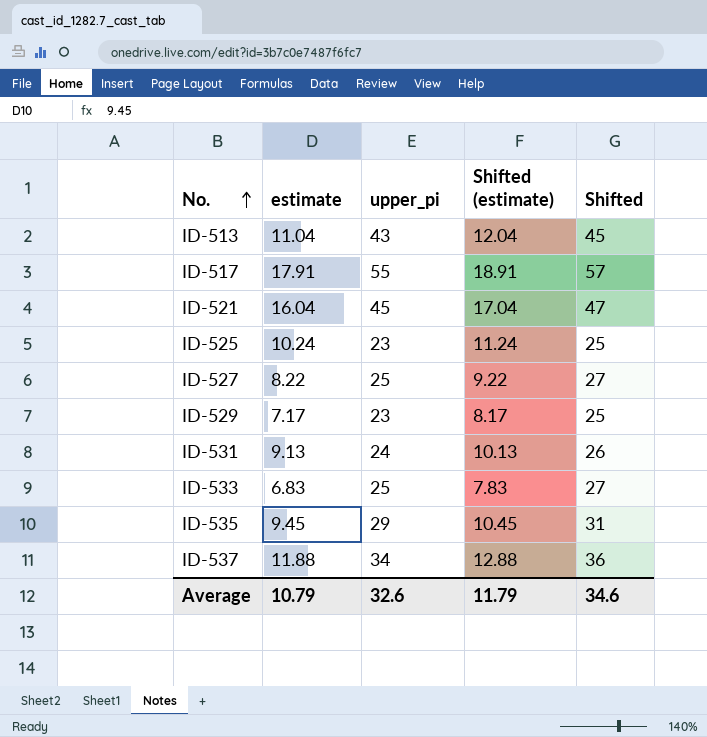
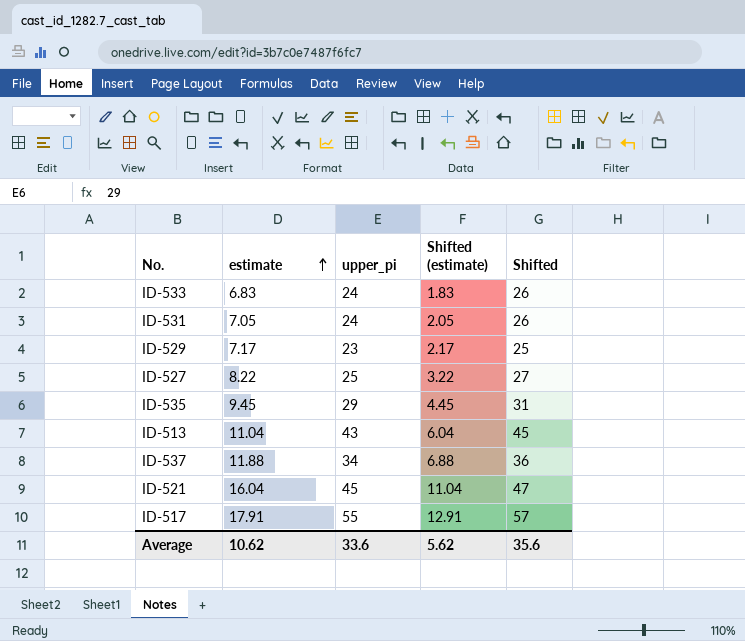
row order: No. ascending -> estimate ascending
column Shifted (estimate) | formula: [estimate] + 1 -> [estimate] - 5
row ID-525: 10.24 | 23 | 11.24 | 25 -> none
ID-533 | upper_pi: 25 -> 24
ID-533 | Shifted: 27 -> 26
ID-531 | estimate: 9.13 -> 7.05
Average | estimate: 10.79 -> 10.62
Average | upper_pi: 32.6 -> 33.6
Average | Shifted (estimate): 11.79 -> 5.62
Average | Shifted: 34.6 -> 35.6

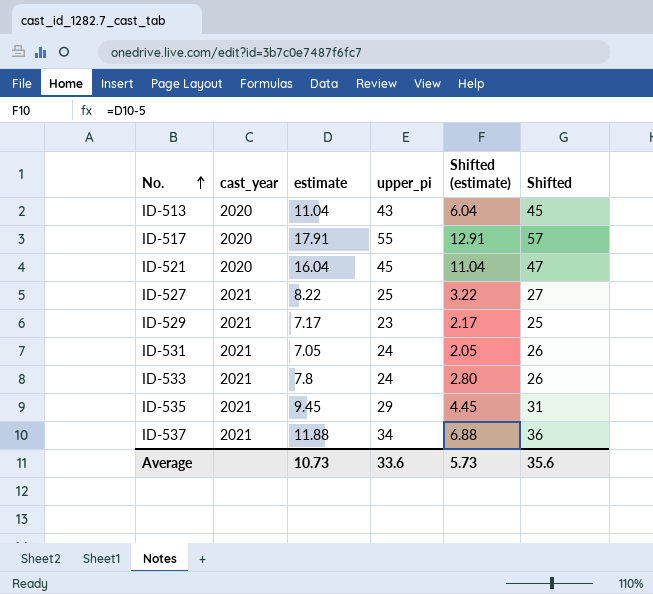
row order: estimate ascending -> No. ascending
column cast_year | position: none -> 2
ID-533 | estimate: 6.83 -> 7.8
ID-533 | Shifted (estimate): 1.83 -> 2.80
Average | estimate: 10.62 -> 10.73
Average | Shifted (estimate): 5.62 -> 5.73

